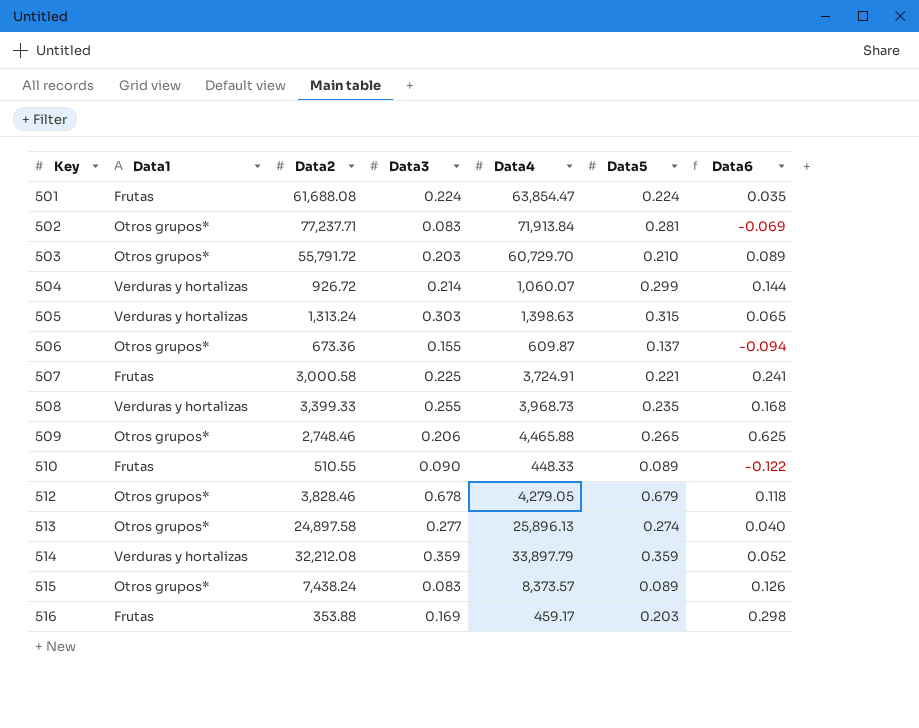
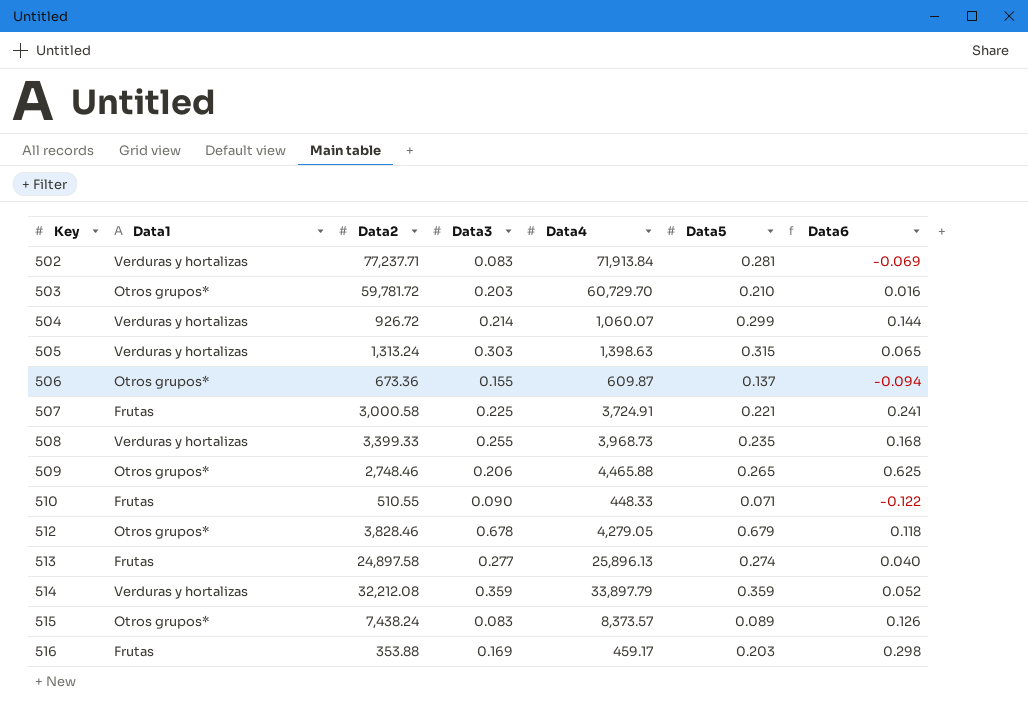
row 501: Frutas | 61,688.08 | 0.224 | 63,854.47 | 0.224 | 0.035 -> none
502 | Data1: Otros grupos* -> Verduras y hortalizas
503 | Data2: 55,791.72 -> 59,781.72
503 | Data6: 0.089 -> 0.016
510 | Data5: 0.089 -> 0.071
513 | Data1: Otros grupos* -> Frutas

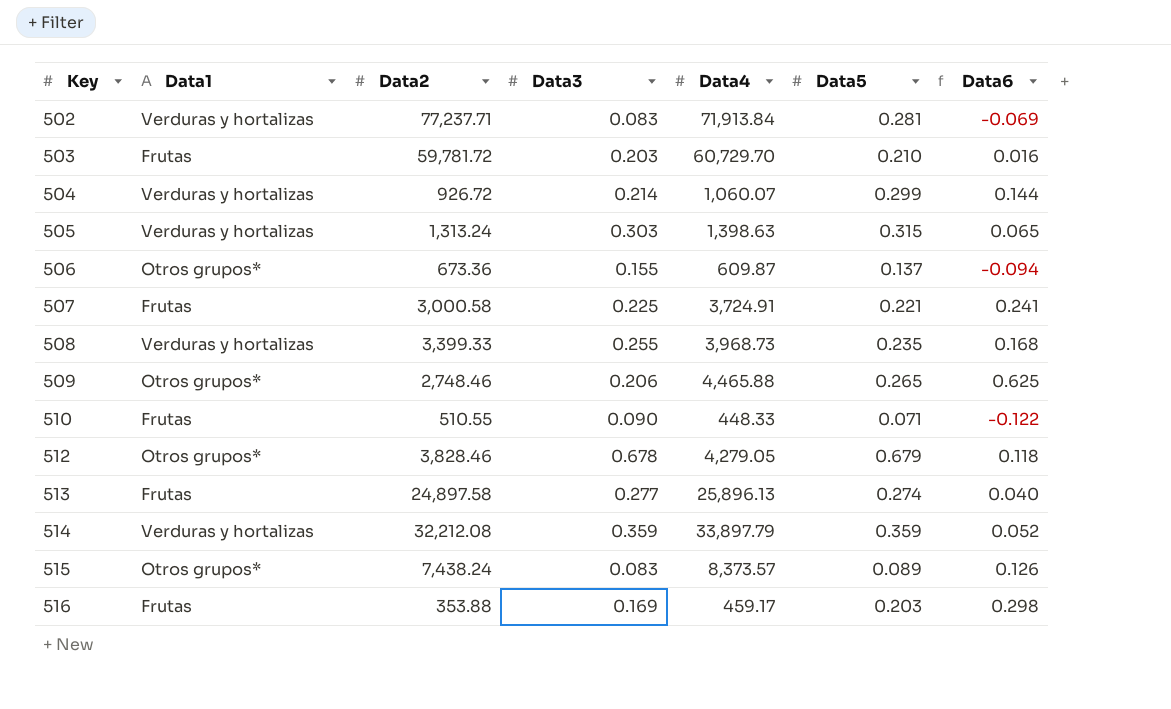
503 | Data1: Otros grupos* -> Frutas

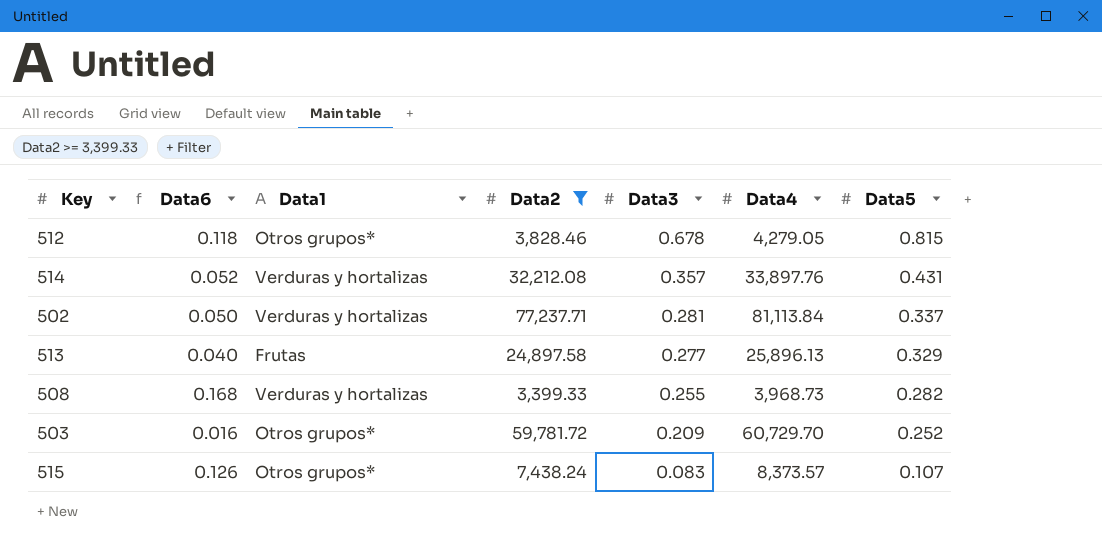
filter: none -> Data2 >= 3,399.33
row order: Key ascending -> Data3 descending
column Data6 | position: 7 -> 2
512 | Data5: 0.679 -> 0.815
514 | Data3: 0.359 -> 0.357
514 | Data4: 33,897.79 -> 33,897.76
514 | Data5: 0.359 -> 0.431
502 | Data6: -0.069 -> 0.050
502 | Data3: 0.083 -> 0.281
502 | Data4: 71,913.84 -> 81,113.84
502 | Data5: 0.281 -> 0.337
513 | Data5: 0.274 -> 0.329
508 | Data5: 0.235 -> 0.282
503 | Data1: Frutas -> Otros grupos*
503 | Data3: 0.203 -> 0.209
503 | Data5: 0.210 -> 0.252
515 | Data5: 0.089 -> 0.107

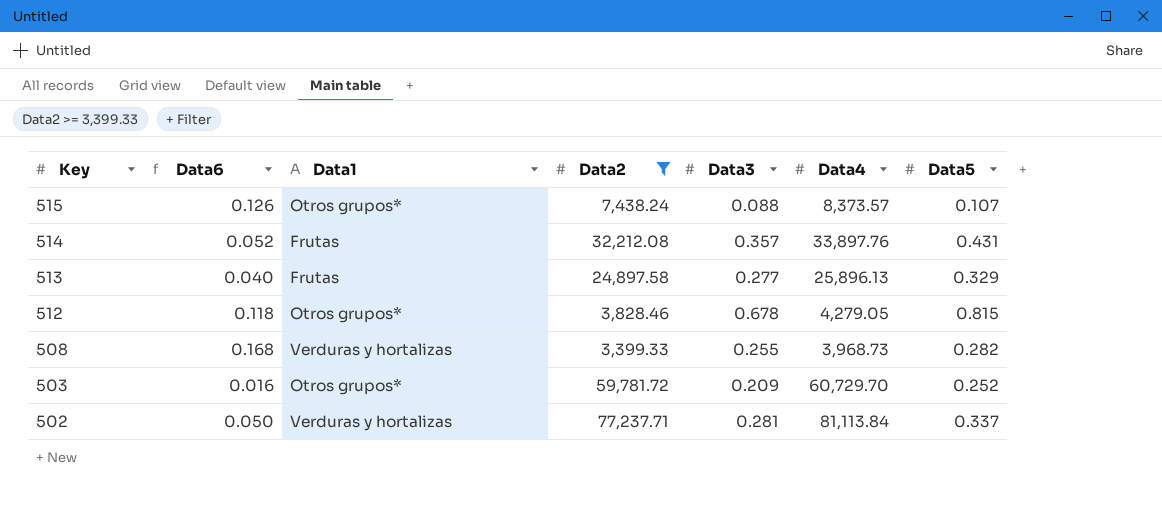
row order: Data3 descending -> Key descending
515 | Data3: 0.083 -> 0.088
514 | Data1: Verduras y hortalizas -> Frutas

